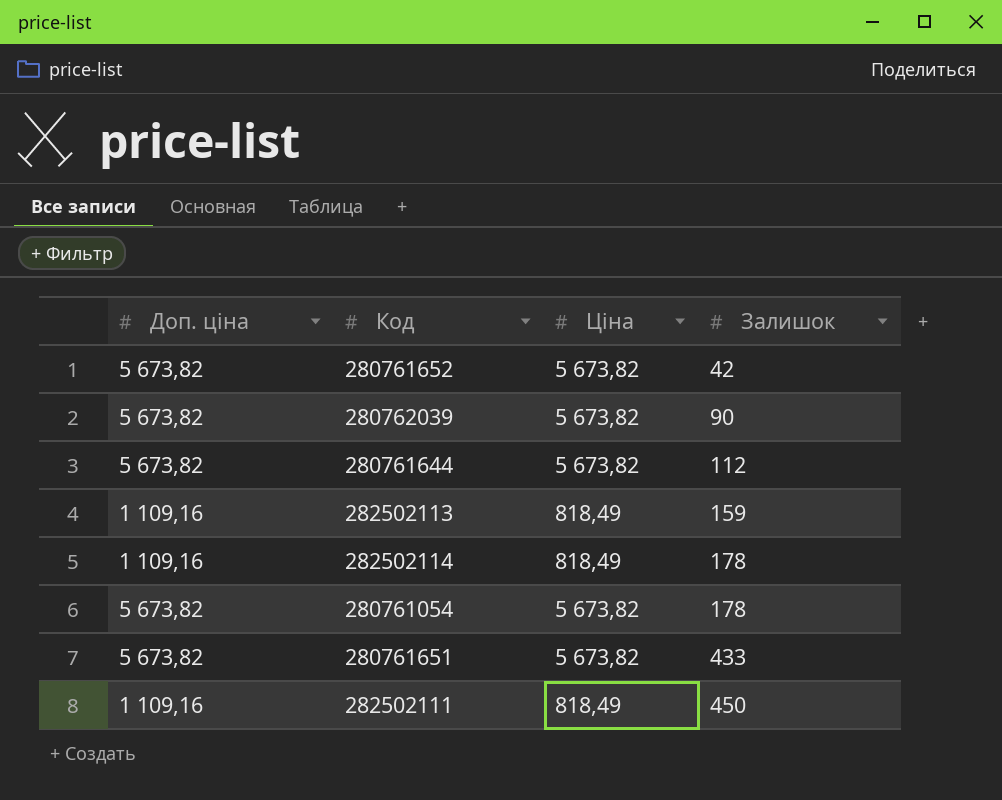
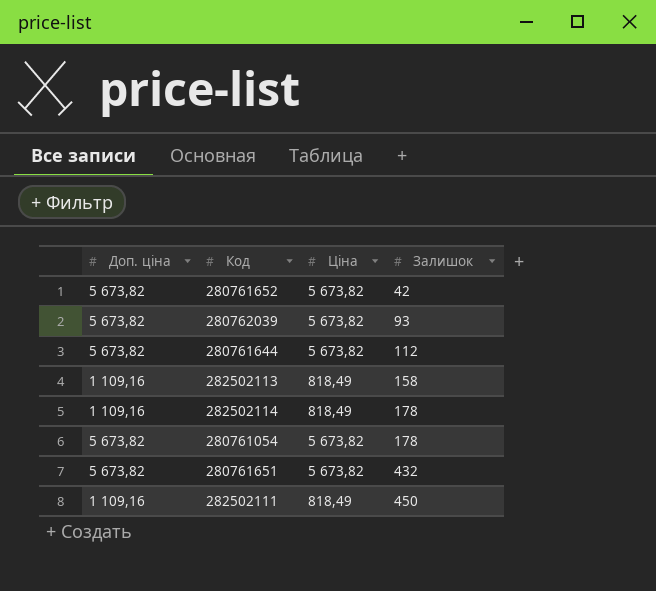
280762039 | Залишок: 90 -> 93
282502113 | Залишок: 159 -> 158
280761651 | Залишок: 433 -> 432

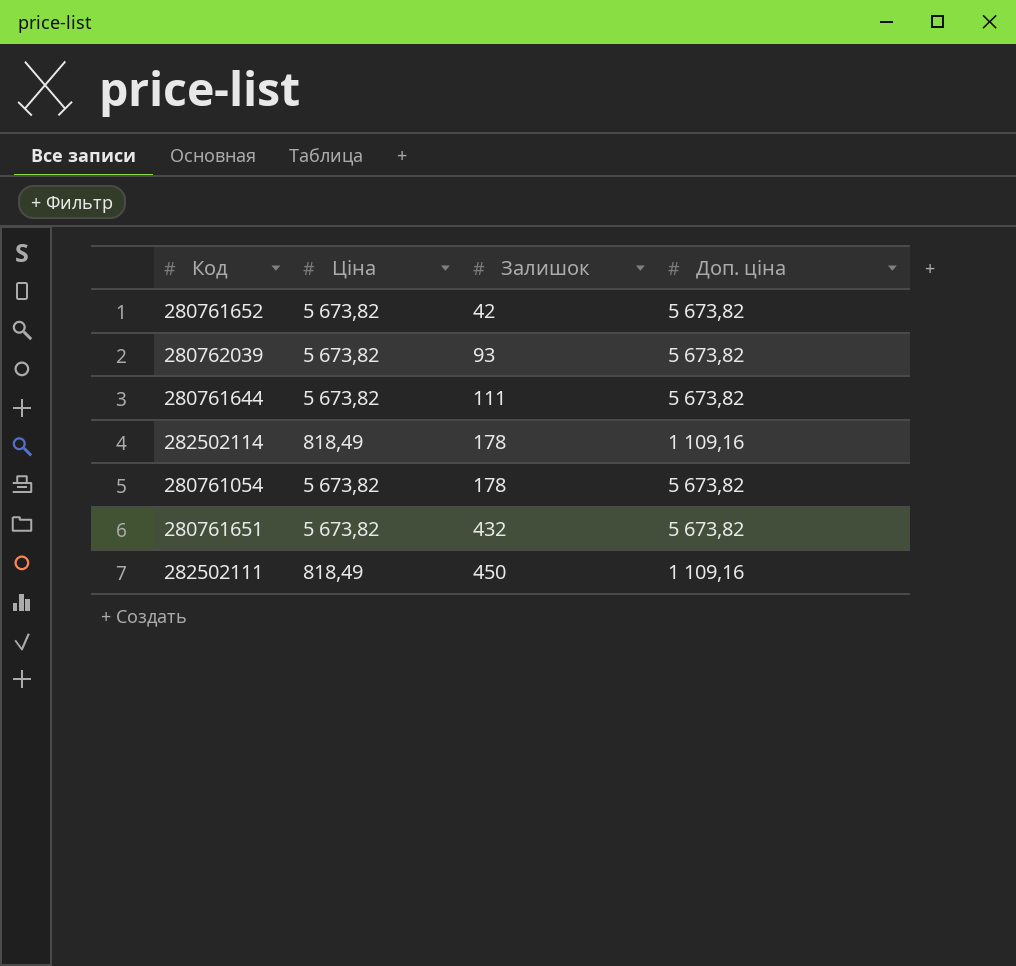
column Доп. ціна | position: 1 -> 4
row 282502113: 1 109,16 | 818,49 | 158 -> none
280761644 | Залишок: 112 -> 111

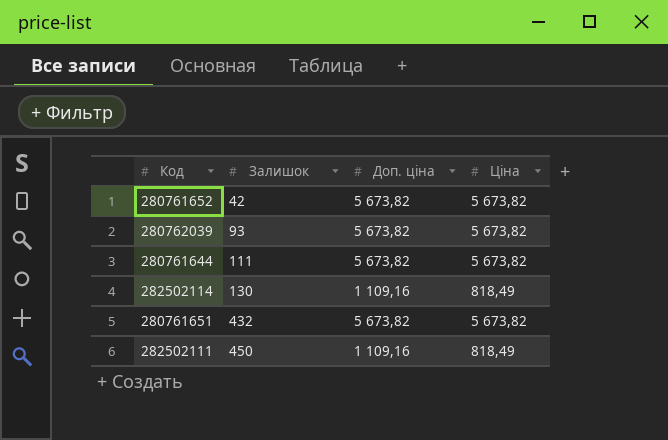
column Ціна | position: 2 -> 4
row 280761054: 5 673,82 | 178 | 5 673,82 -> none
282502114 | Залишок: 178 -> 130

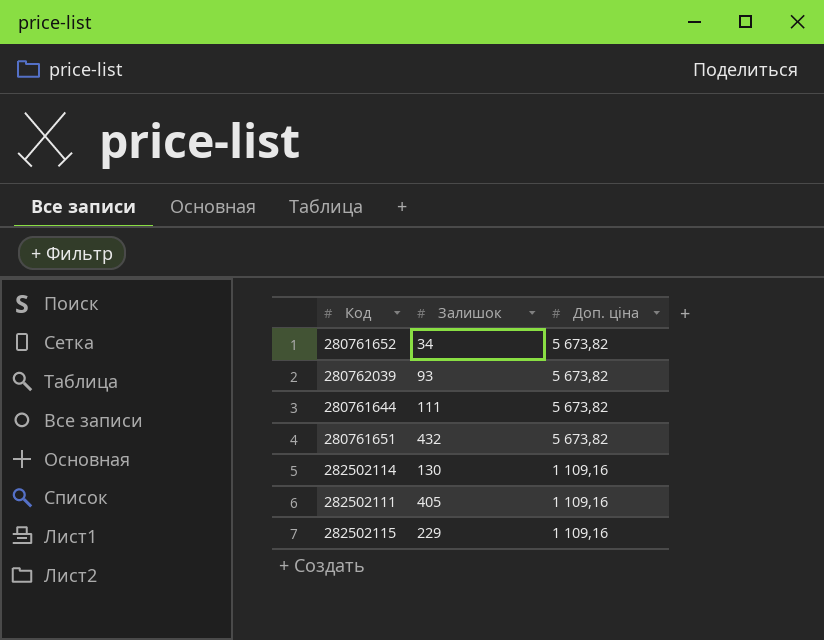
row order: Залишок ascending -> Доп. ціна descending
column Ціна | position: 4 -> none
280761652 | Залишок: 42 -> 34
282502111 | Залишок: 450 -> 405
row 282502115: none -> 229 | 1 109,16

